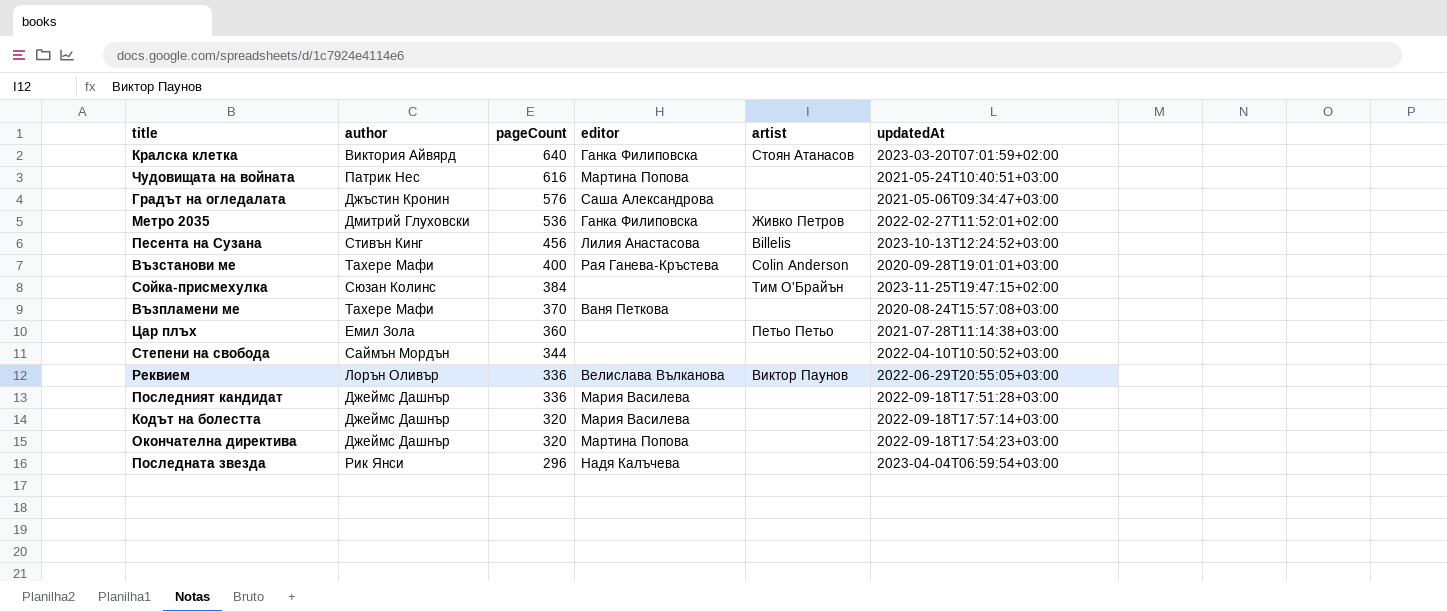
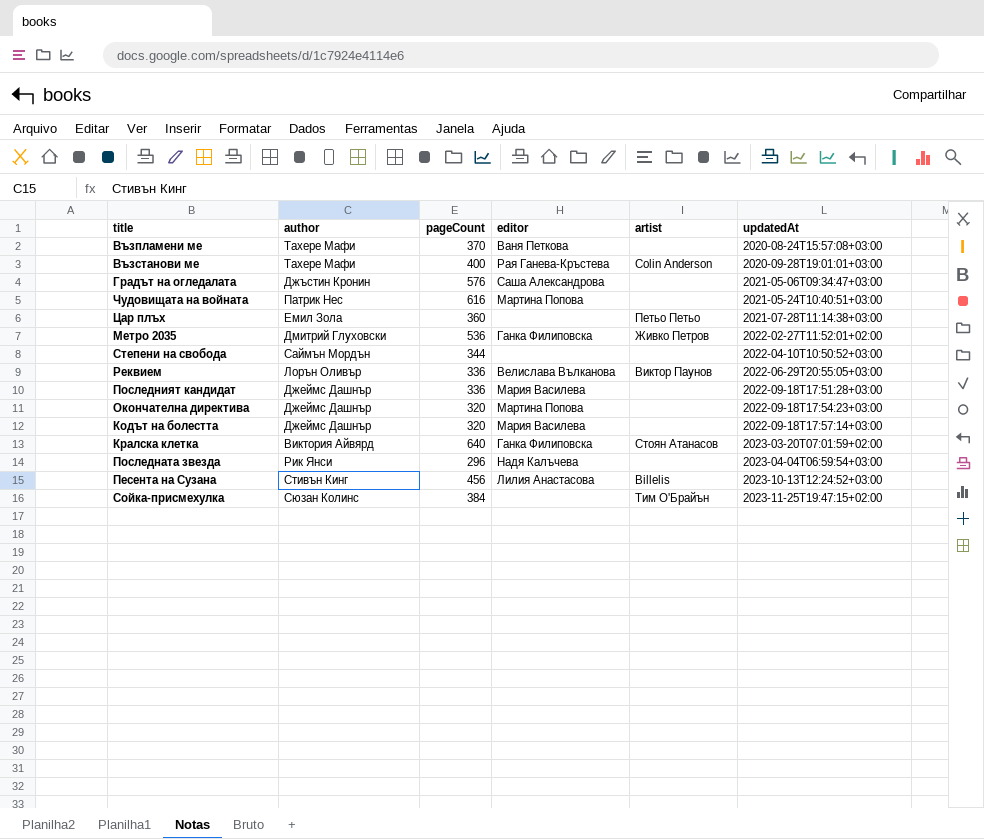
row order: pageCount descending -> updatedAt ascending

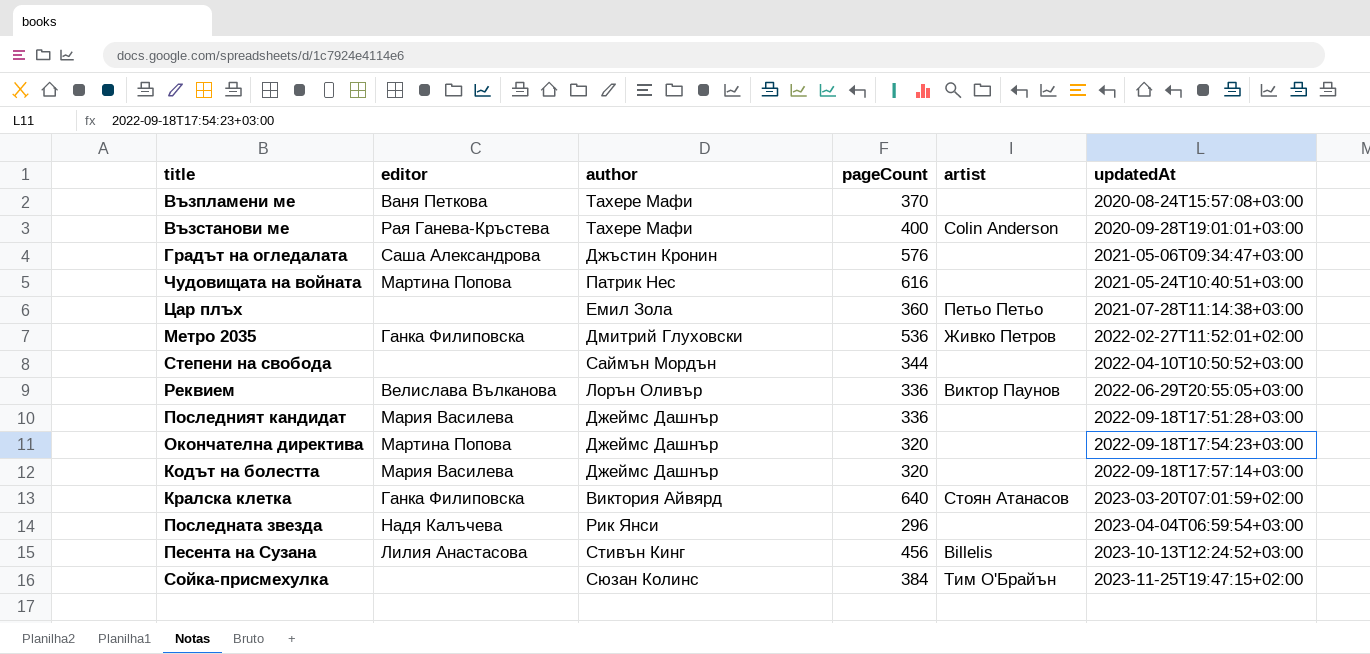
column editor | position: 4 -> 2

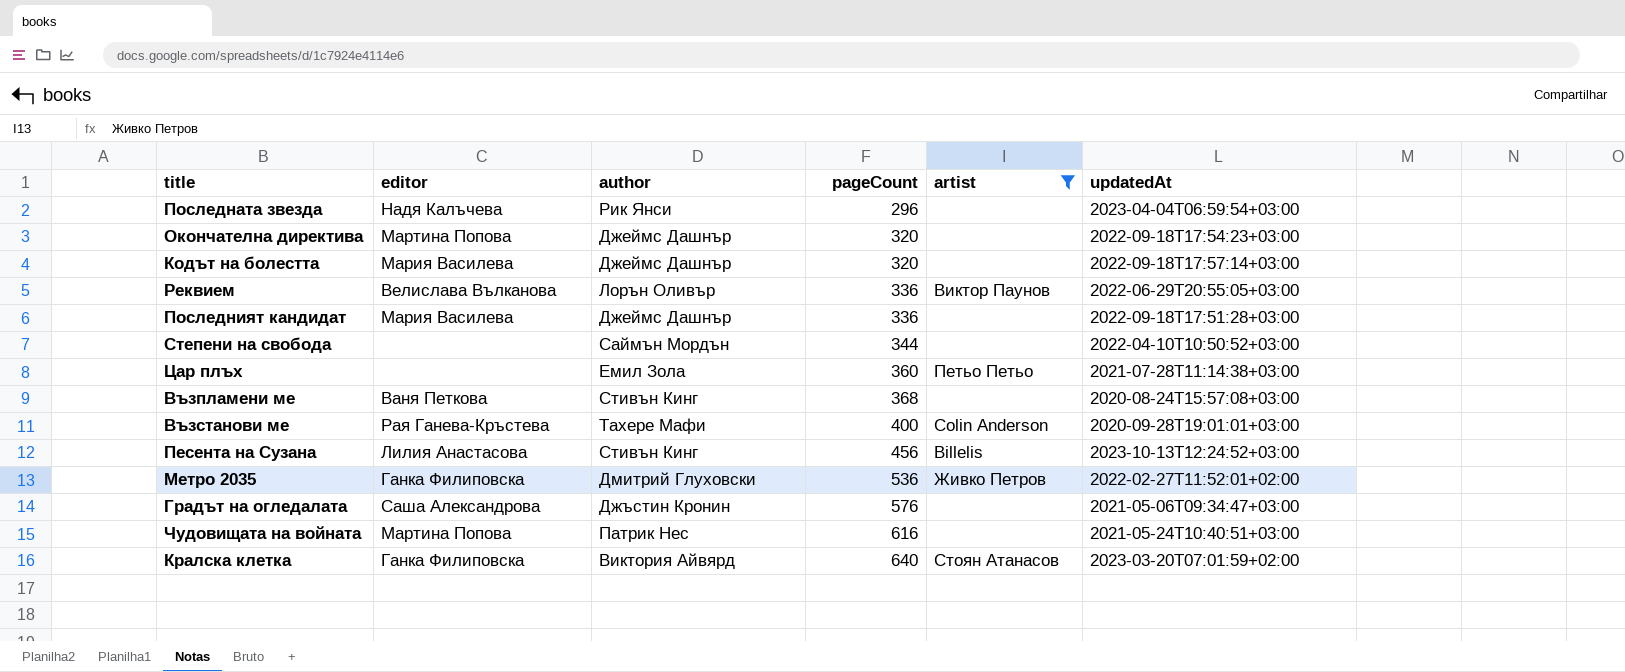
filter: none -> artist != Тим О'Брайън
row order: updatedAt ascending -> pageCount ascending
Възпламени ме | author: Тахере Мафи -> Стивън Кинг
Възпламени ме | pageCount: 370 -> 368

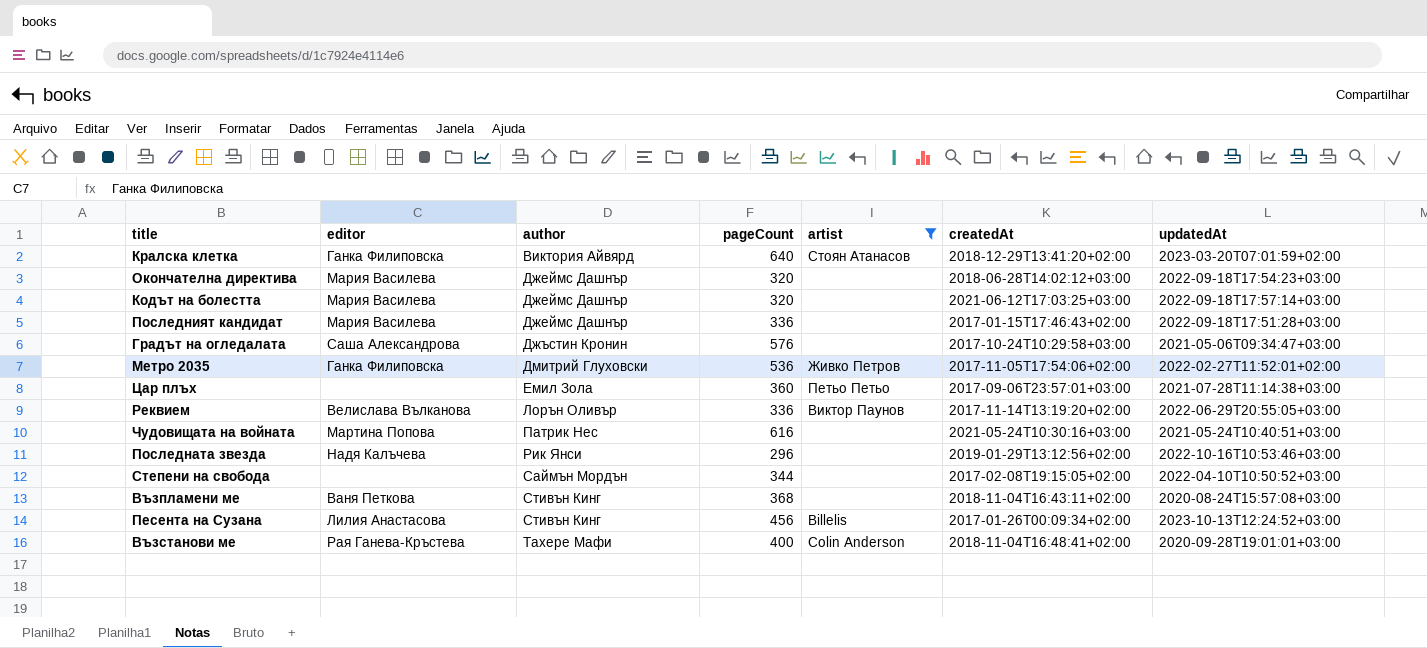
row order: pageCount ascending -> author ascending
column createdAt | position: none -> 6
Окончателна директива | editor: Мартина Попова -> Мария Василева
Последната звезда | updatedAt: 2023-04-04T06:59:54+03:00 -> 2022-10-16T10:53:46+03:00

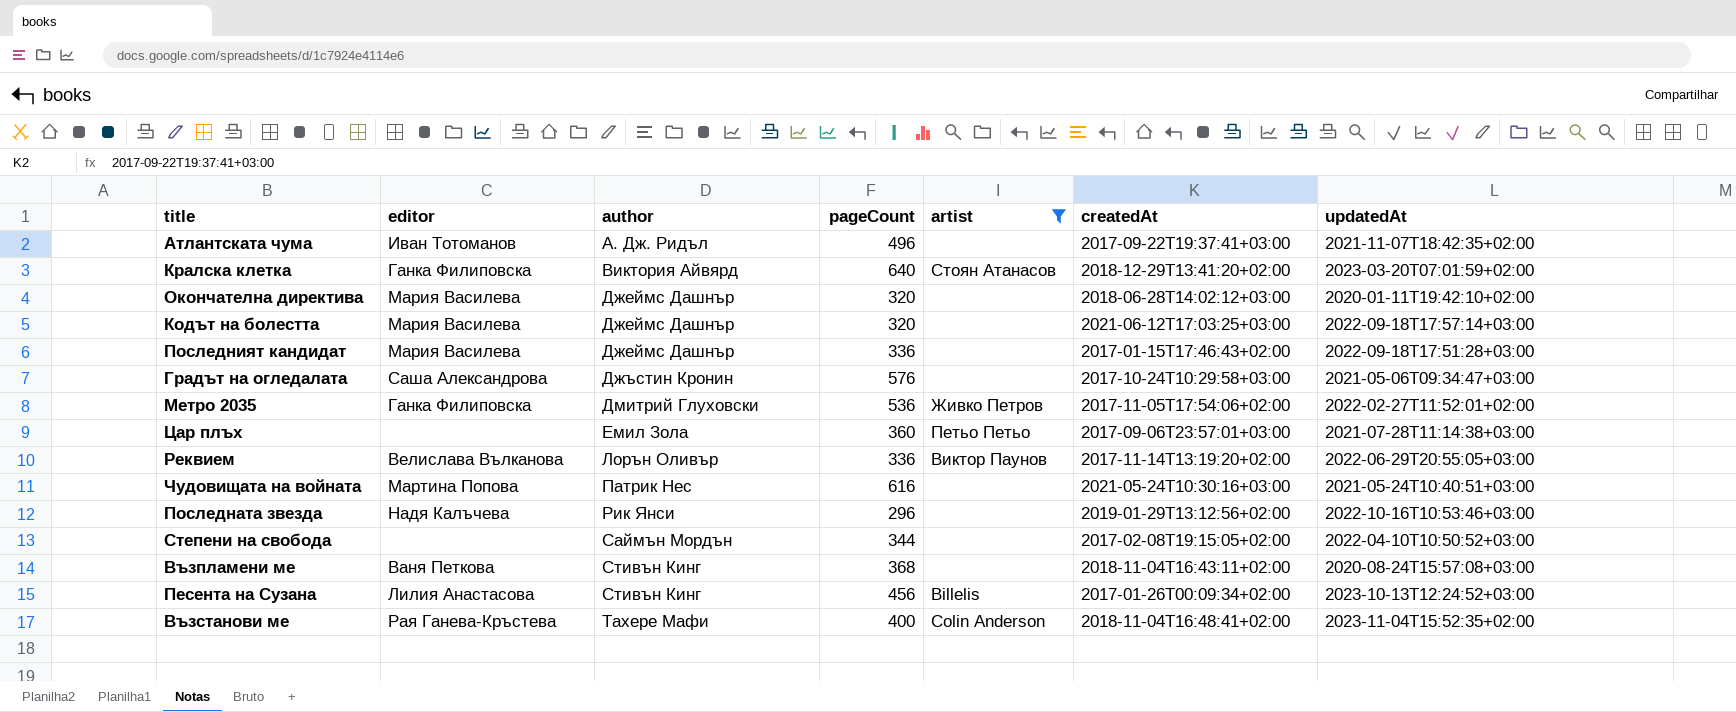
row Атлантската чума: none -> Иван Тотоманов | А. Дж. Ридъл | 496 | none | 2017-09-22T19:37:41+03:00 | 2021-11-07T18:42:35+02:00
Окончателна директива | updatedAt: 2022-09-18T17:54:23+03:00 -> 2020-01-11T19:42:10+02:00
Възстанови ме | updatedAt: 2020-09-28T19:01:01+03:00 -> 2023-11-04T15:52:35+02:00

